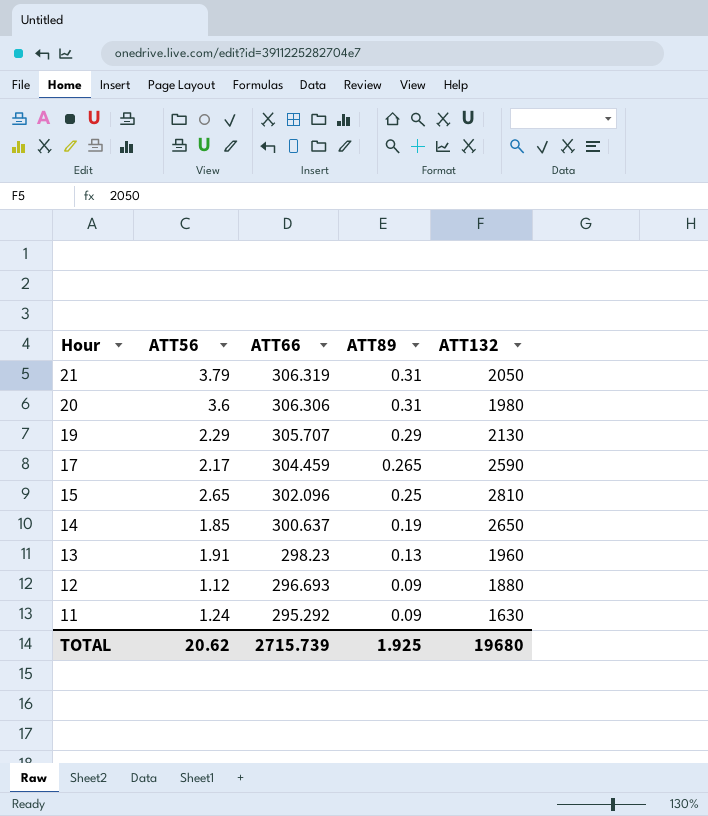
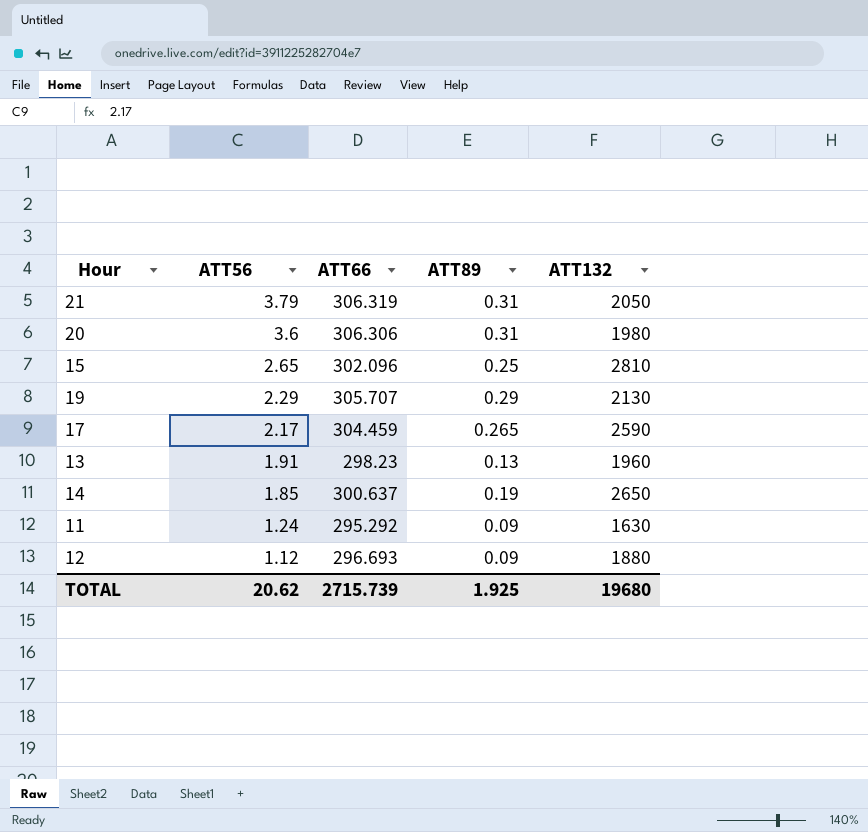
row order: Hour descending -> ATT56 descending

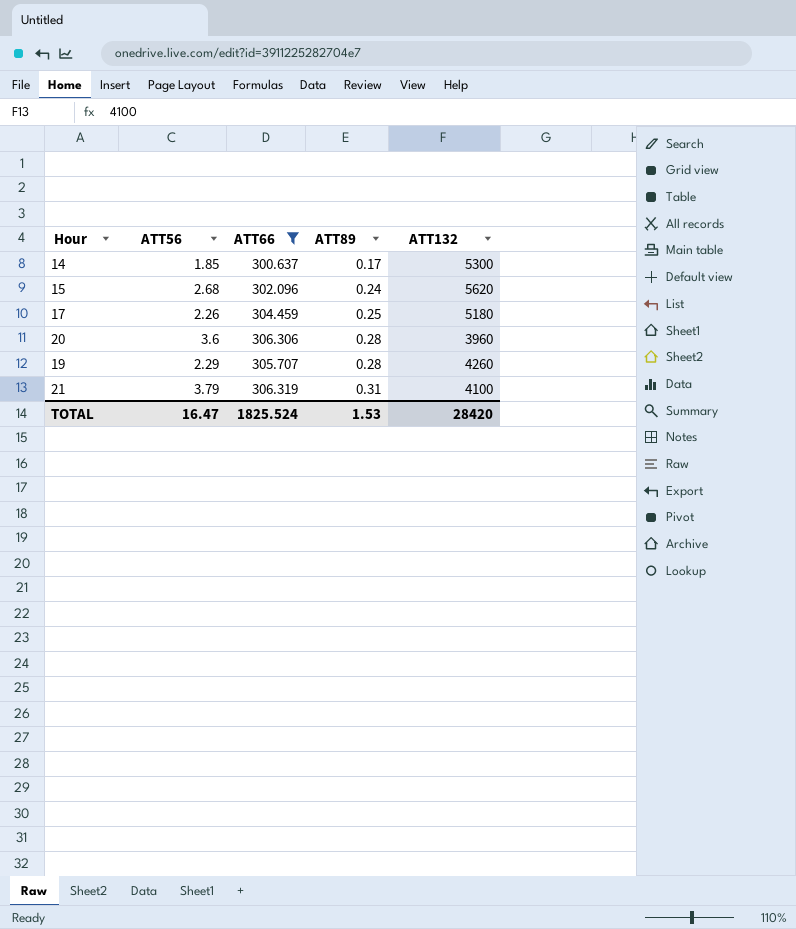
filter: none -> ATT66 >= 300.637
row order: ATT56 descending -> ATT89 ascending
14 | ATT89: 0.19 -> 0.17
14 | ATT132: 2650 -> 5300
15 | ATT56: 2.65 -> 2.68
15 | ATT89: 0.25 -> 0.24
15 | ATT132: 2810 -> 5620
17 | ATT56: 2.17 -> 2.26
17 | ATT89: 0.265 -> 0.25
17 | ATT132: 2590 -> 5180
20 | ATT89: 0.31 -> 0.28
20 | ATT132: 1980 -> 3960
19 | ATT89: 0.29 -> 0.28
19 | ATT132: 2130 -> 4260
21 | ATT132: 2050 -> 4100
TOTAL | ATT56: 20.62 -> 16.47
TOTAL | ATT66: 2715.739 -> 1825.524
TOTAL | ATT89: 1.925 -> 1.53
TOTAL | ATT132: 19680 -> 28420

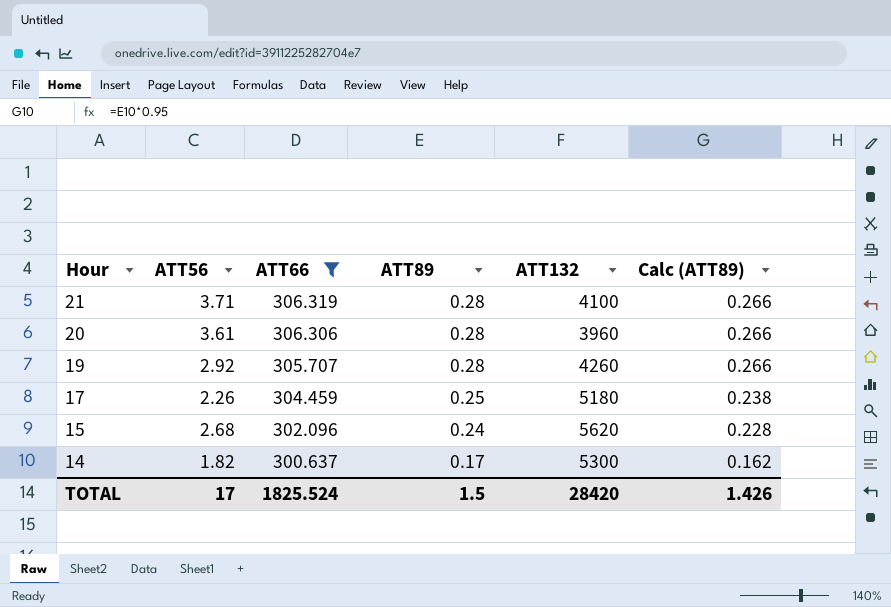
row order: ATT89 ascending -> Hour descending
column Calc (ATT89) | formula: none -> [ATT89] * 0.95
21 | ATT56: 3.79 -> 3.71
21 | ATT89: 0.31 -> 0.28
20 | ATT56: 3.6 -> 3.61
19 | ATT56: 2.29 -> 2.92
14 | ATT56: 1.85 -> 1.82
TOTAL | ATT56: 16.47 -> 17
TOTAL | ATT89: 1.53 -> 1.5

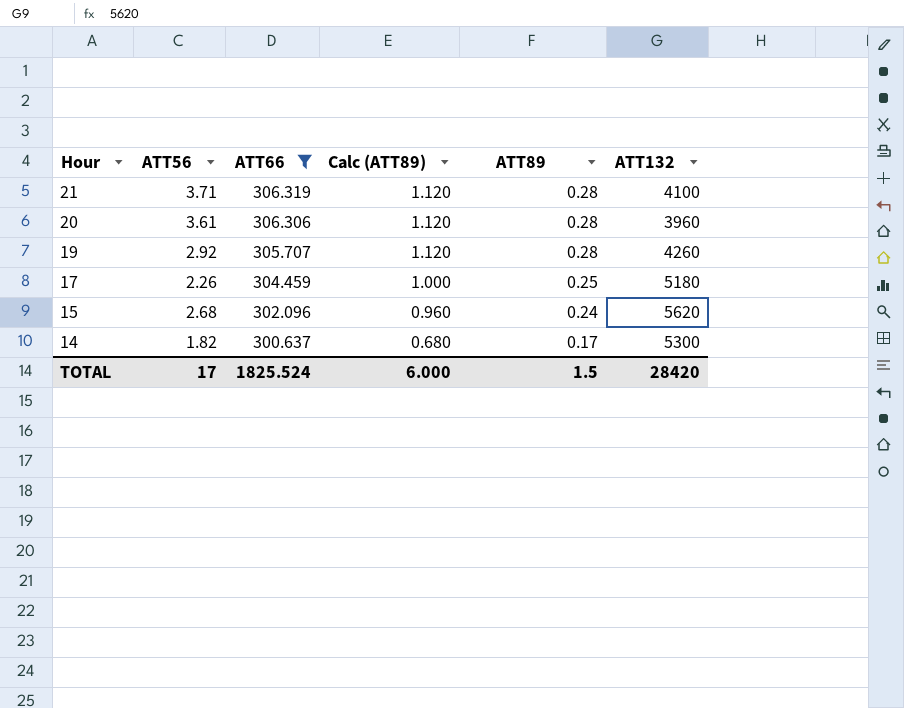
column Calc (ATT89) | formula: [ATT89] * 0.95 -> [ATT89] * 4
column Calc (ATT89) | position: 6 -> 4
TOTAL | Calc (ATT89): 1.426 -> 6.000

